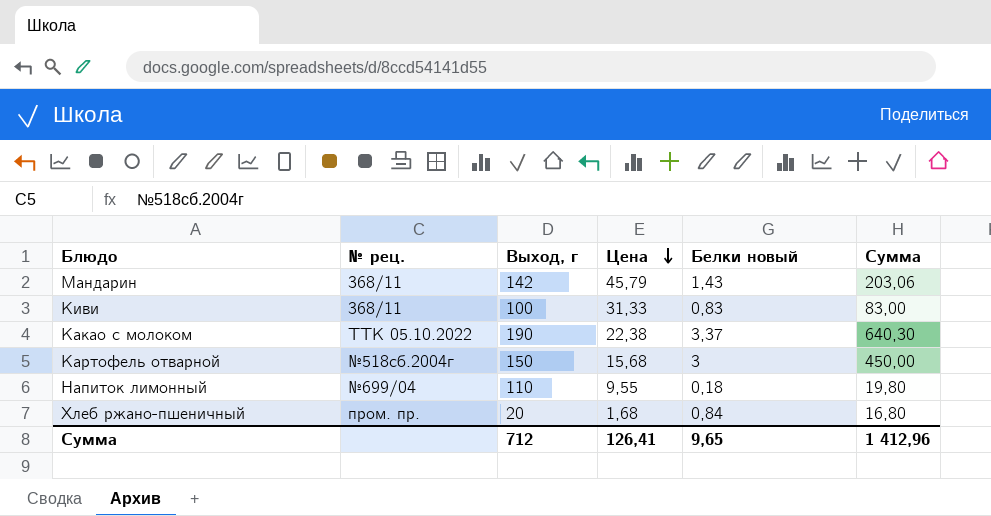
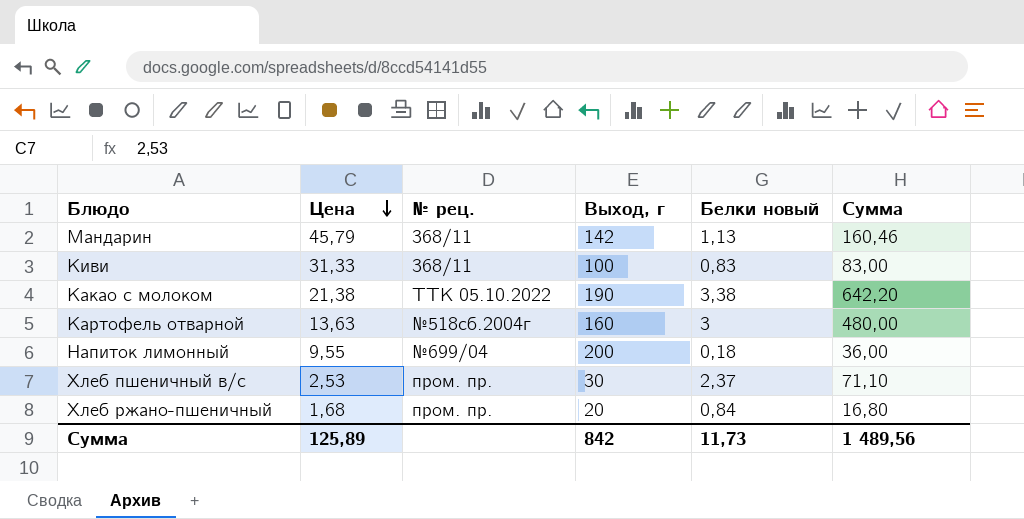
column Цена | position: 4 -> 2
Мандарин | Белки новый: 1,43 -> 1,13
Мандарин | Сумма: 203,06 -> 160,46
Какао с молоком | Цена: 22,38 -> 21,38
Какао с молоком | Белки новый: 3,37 -> 3,38
Какао с молоком | Сумма: 640,30 -> 642,20
Картофель отварной | Цена: 15,68 -> 13,63
Картофель отварной | Выход, г: 150 -> 160
Картофель отварной | Сумма: 450,00 -> 480,00
Напиток лимонный | Выход, г: 110 -> 200
Напиток лимонный | Сумма: 19,80 -> 36,00
row Хлеб пшеничный в/с: none -> 2,53 | пром. пр. | 30 | 2,37 | 71,10
Сумма | Цена: 126,41 -> 125,89
Сумма | Выход, г: 712 -> 842
Сумма | Белки новый: 9,65 -> 11,73
Сумма | Сумма: 1 412,96 -> 1 489,56

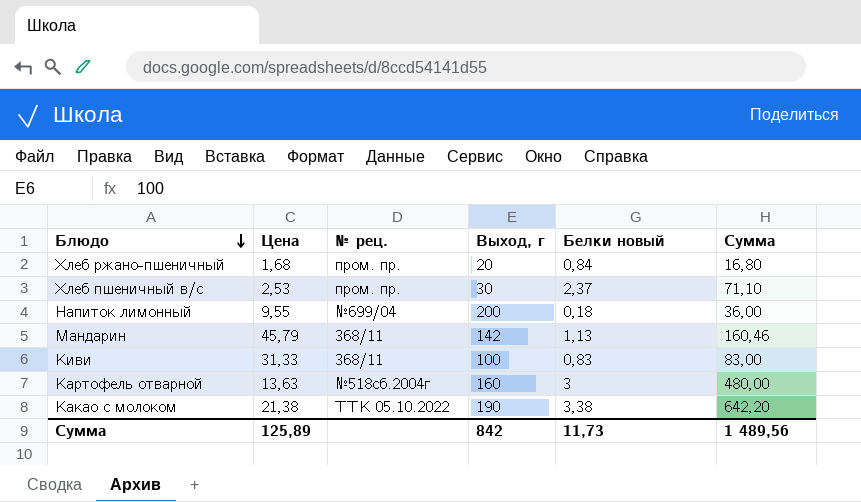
row order: Цена descending -> Блюдо descending

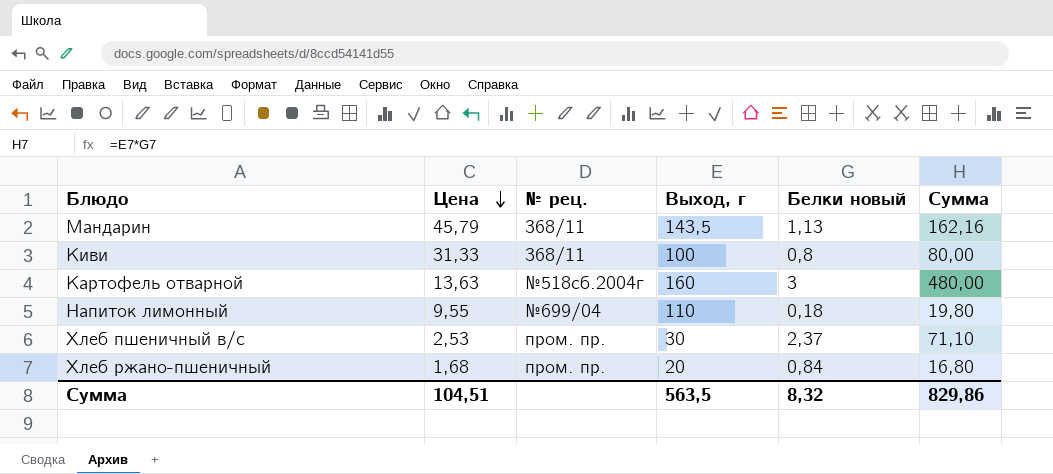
row order: Блюдо descending -> Цена descending
row Какао с молоком: 21,38 | ТТК 05.10.2022 | 190 | 3,38 | 642,20 -> none
Мандарин | Выход, г: 142 -> 143,5
Мандарин | Сумма: 160,46 -> 162,16
Киви | Белки новый: 0,83 -> 0,8
Киви | Сумма: 83,00 -> 80,00
Напиток лимонный | Выход, г: 200 -> 110
Напиток лимонный | Сумма: 36,00 -> 19,80
Сумма | Цена: 125,89 -> 104,51
Сумма | Выход, г: 842 -> 563,5
Сумма | Белки новый: 11,73 -> 8,32
Сумма | Сумма: 1 489,56 -> 829,86

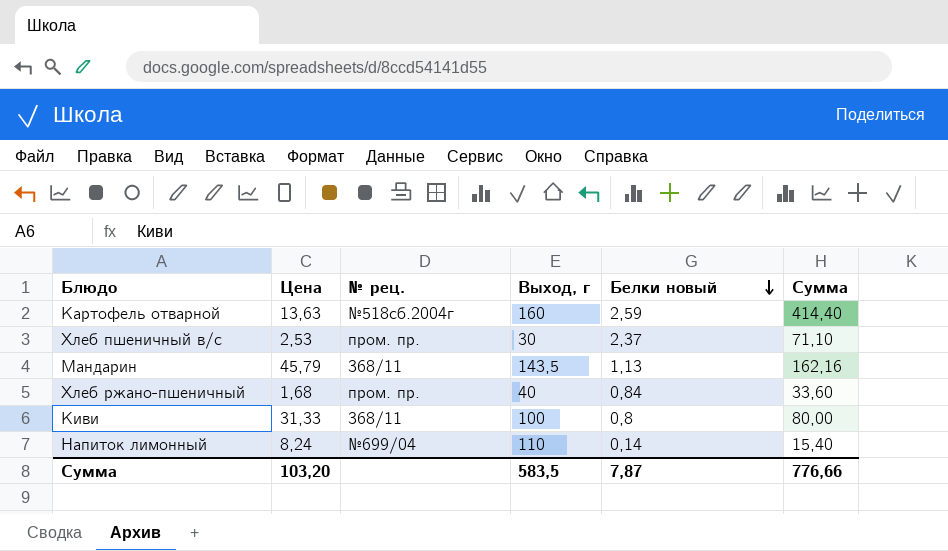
row order: Цена descending -> Белки новый descending
Картофель отварной | Белки новый: 3 -> 2,59
Картофель отварной | Сумма: 480,00 -> 414,40
Хлеб ржано-пшеничный | Выход, г: 20 -> 40
Хлеб ржано-пшеничный | Сумма: 16,80 -> 33,60
Напиток лимонный | Цена: 9,55 -> 8,24
Напиток лимонный | Белки новый: 0,18 -> 0,14
Напиток лимонный | Сумма: 19,80 -> 15,40
Сумма | Цена: 104,51 -> 103,20
Сумма | Выход, г: 563,5 -> 583,5
Сумма | Белки новый: 8,32 -> 7,87
Сумма | Сумма: 829,86 -> 776,66

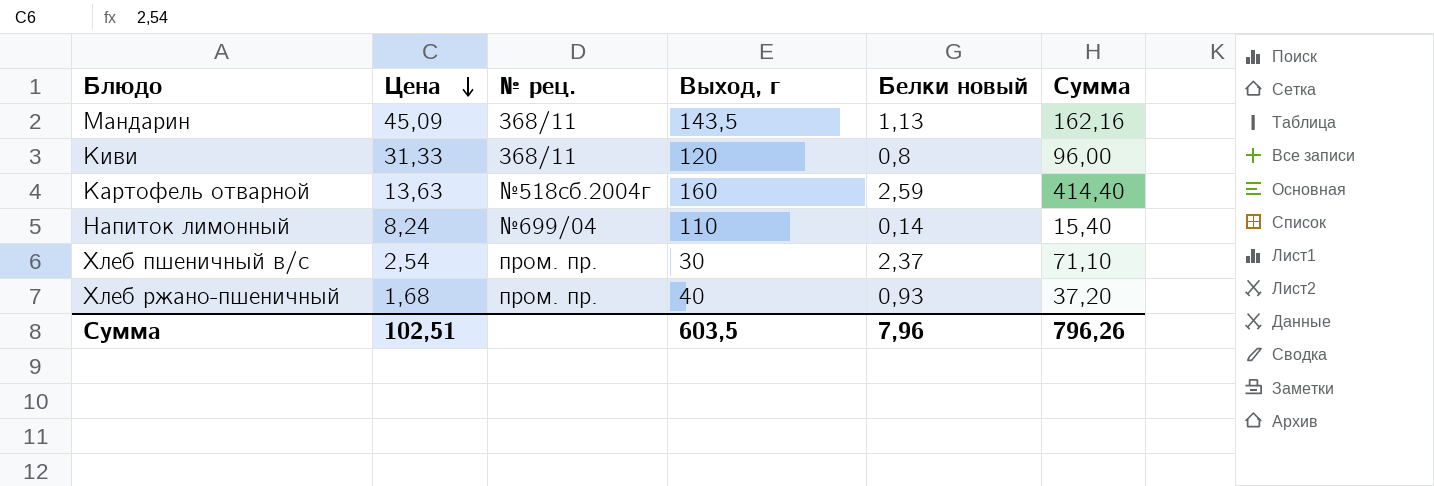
row order: Белки новый descending -> Цена descending
Мандарин | Цена: 45,79 -> 45,09
Киви | Выход, г: 100 -> 120
Киви | Сумма: 80,00 -> 96,00
Хлеб пшеничный в/с | Цена: 2,53 -> 2,54
Хлеб ржано-пшеничный | Белки новый: 0,84 -> 0,93
Хлеб ржано-пшеничный | Сумма: 33,60 -> 37,20
Сумма | Цена: 103,20 -> 102,51
Сумма | Выход, г: 583,5 -> 603,5
Сумма | Белки новый: 7,87 -> 7,96
Сумма | Сумма: 776,66 -> 796,26

